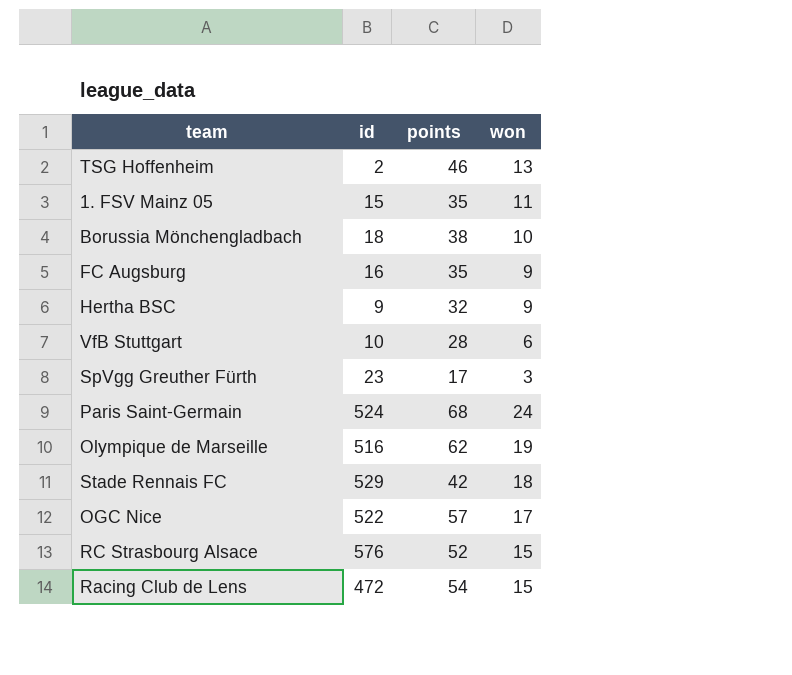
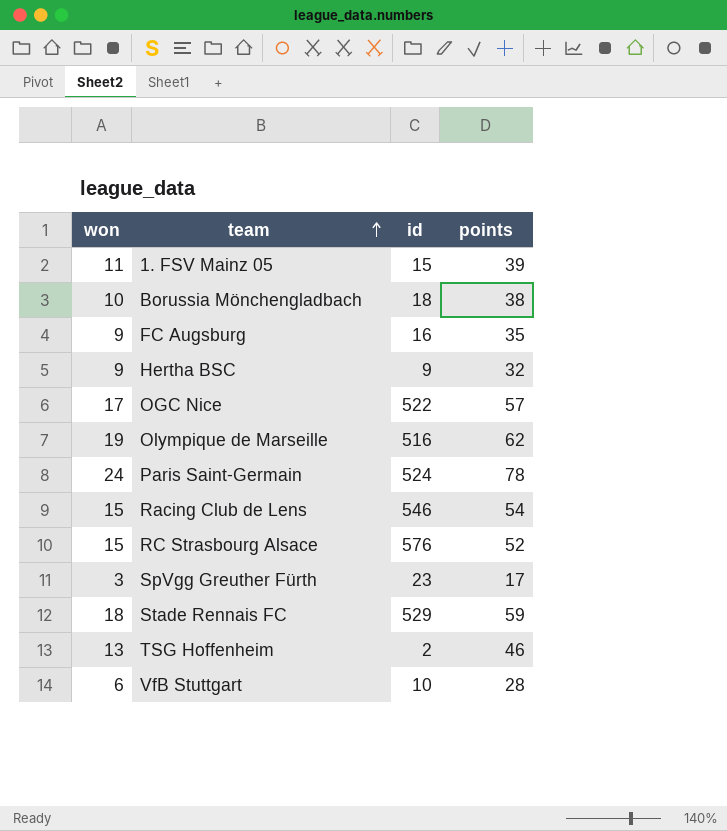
row order: none -> team ascending
column won | position: 4 -> 1
1. FSV Mainz 05 | points: 35 -> 39
Paris Saint-Germain | points: 68 -> 78
Racing Club de Lens | id: 472 -> 546
Stade Rennais FC | points: 42 -> 59

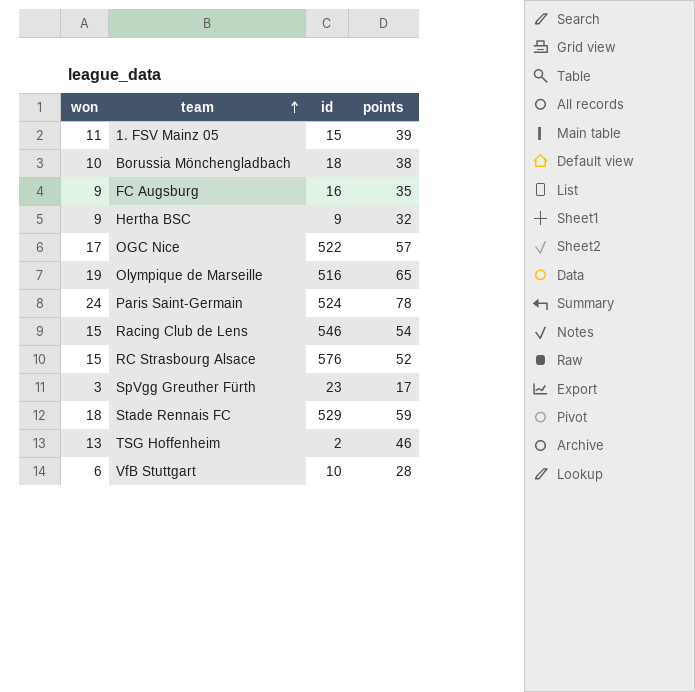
Olympique de Marseille | points: 62 -> 65

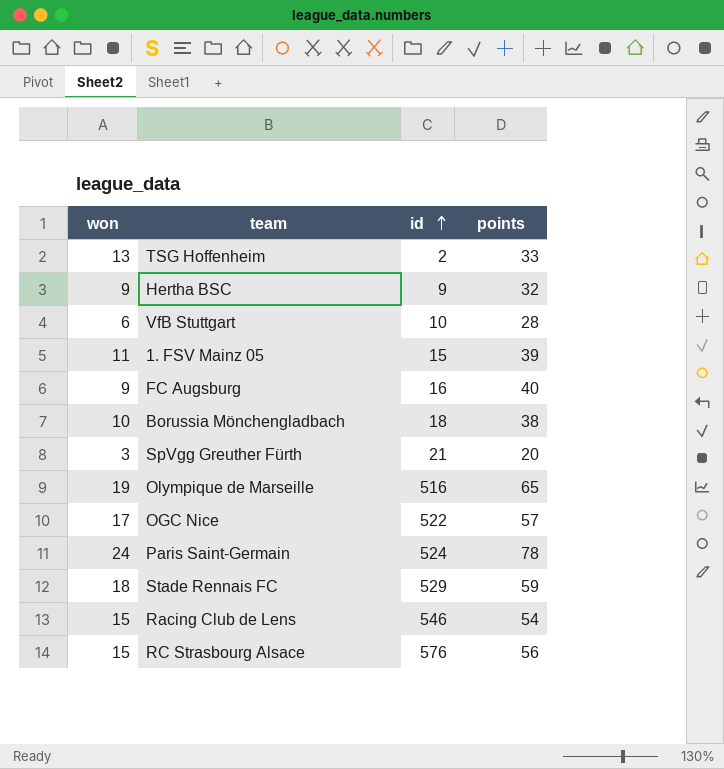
row order: team ascending -> id ascending
TSG Hoffenheim | points: 46 -> 33
FC Augsburg | points: 35 -> 40
SpVgg Greuther Fürth | id: 23 -> 21
SpVgg Greuther Fürth | points: 17 -> 20
RC Strasbourg Alsace | points: 52 -> 56

